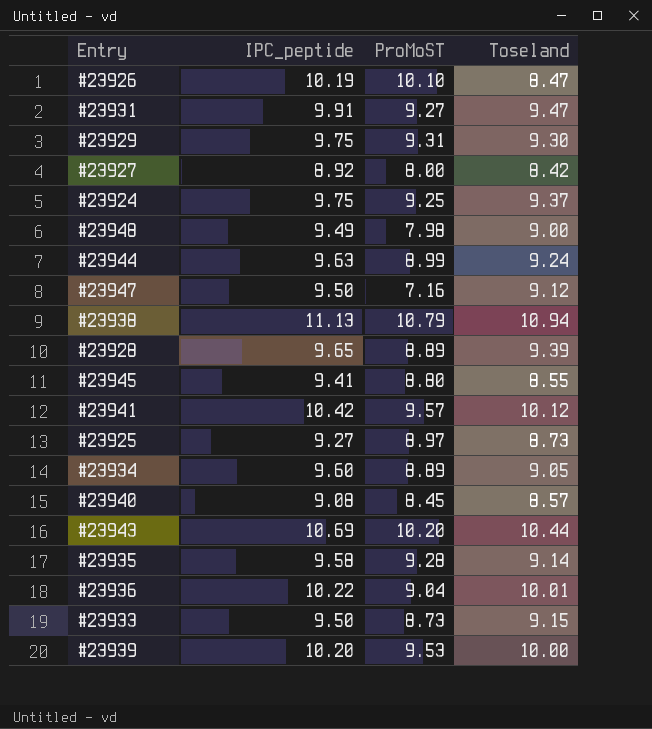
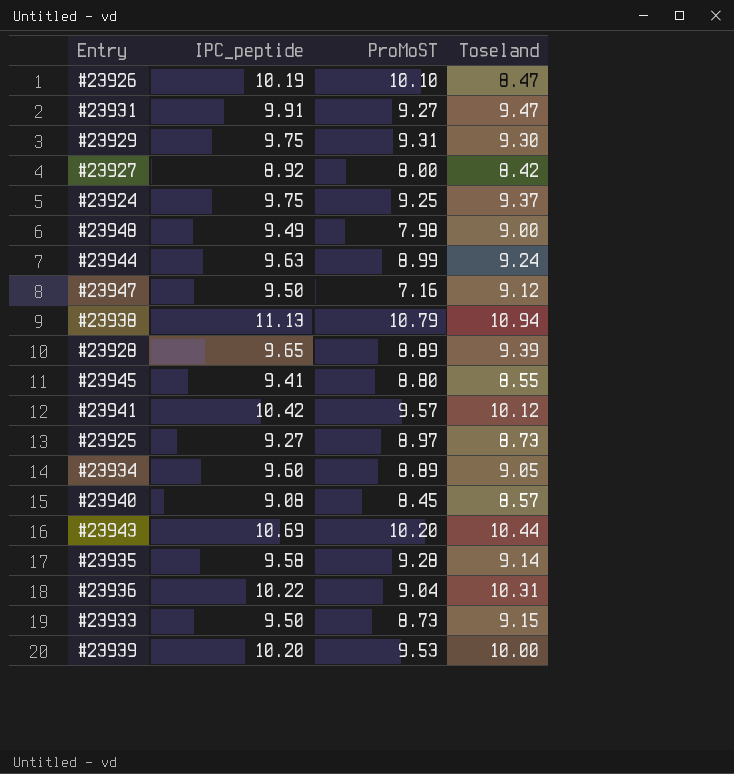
#23936 | Toseland: 10.01 -> 10.31

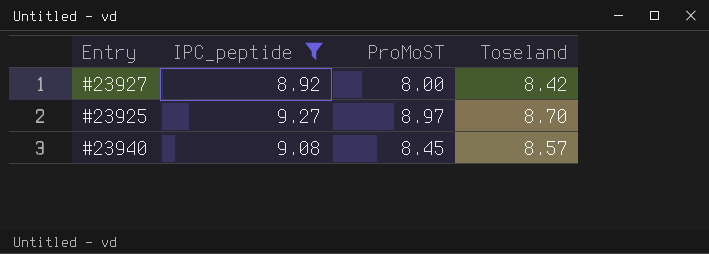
filter: none -> IPC_peptide <= 9.27
#23925 | Toseland: 8.73 -> 8.70

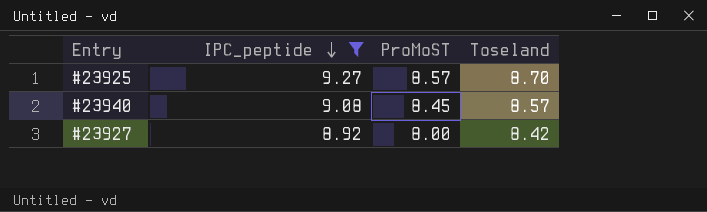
row order: none -> IPC_peptide descending
#23925 | ProMoST: 8.97 -> 8.57

